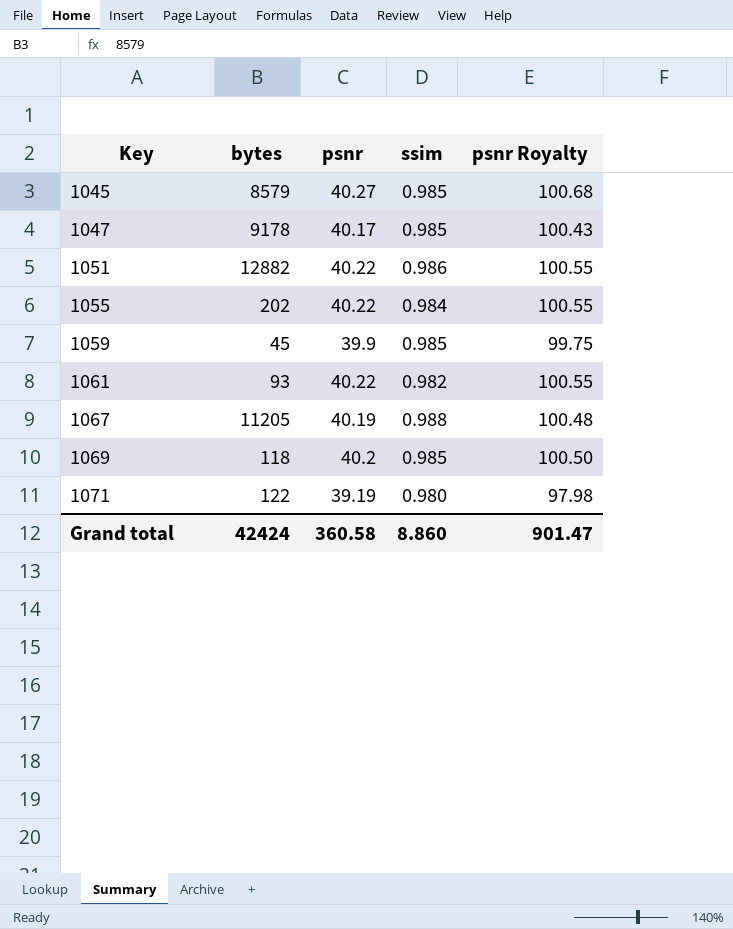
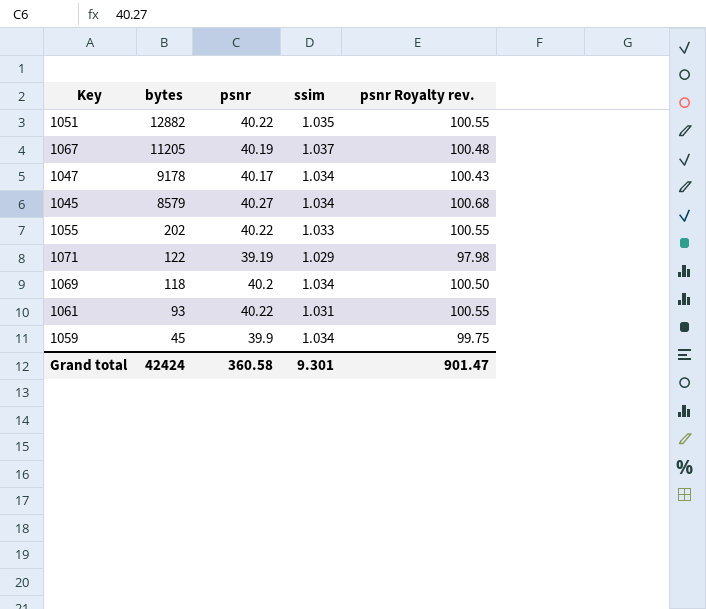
row order: Key ascending -> bytes descending
column name: psnr Royalty -> psnr Royalty rev.
1051 | ssim: 0.986 -> 1.035
1067 | ssim: 0.988 -> 1.037
1047 | ssim: 0.985 -> 1.034
1045 | ssim: 0.985 -> 1.034
1055 | ssim: 0.984 -> 1.033
1071 | ssim: 0.980 -> 1.029
1069 | ssim: 0.985 -> 1.034
1061 | ssim: 0.982 -> 1.031
1059 | ssim: 0.985 -> 1.034
Grand total | ssim: 8.860 -> 9.301

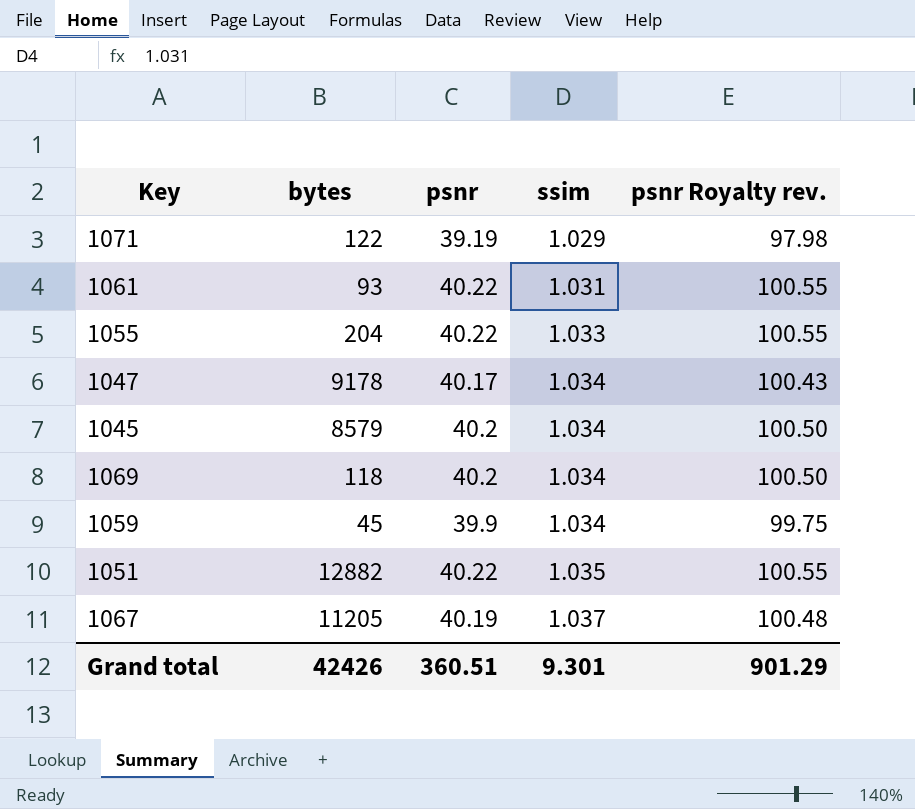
row order: bytes descending -> ssim ascending
1055 | bytes: 202 -> 204
1045 | psnr: 40.27 -> 40.2
1045 | psnr Royalty rev.: 100.68 -> 100.50
Grand total | bytes: 42424 -> 42426
Grand total | psnr: 360.58 -> 360.51
Grand total | psnr Royalty rev.: 901.47 -> 901.29

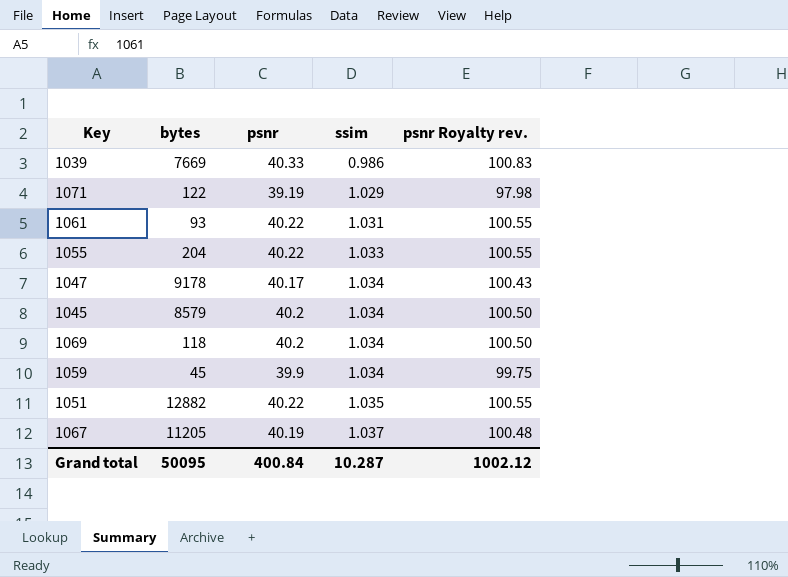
row 1039: none -> 7669 | 40.33 | 0.986 | 100.83
Grand total | bytes: 42426 -> 50095
Grand total | psnr: 360.51 -> 400.84
Grand total | ssim: 9.301 -> 10.287
Grand total | psnr Royalty rev.: 901.29 -> 1002.12

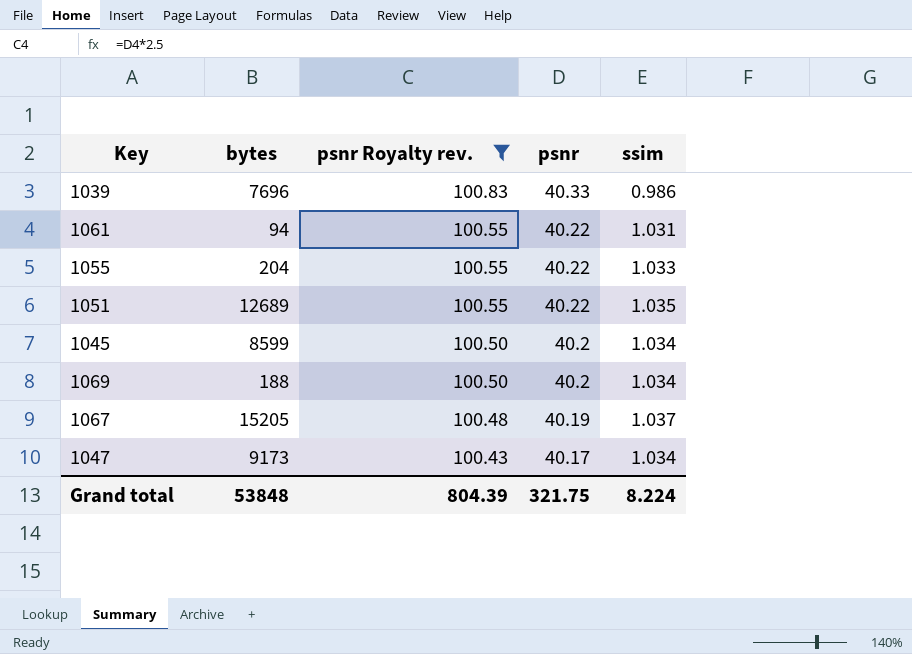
filter: none -> psnr Royalty rev. >= 100.43
row order: ssim ascending -> psnr Royalty rev. descending
column psnr Royalty rev. | position: 5 -> 3
1039 | bytes: 7669 -> 7696
1061 | bytes: 93 -> 94
1051 | bytes: 12882 -> 12689
1045 | bytes: 8579 -> 8599
1069 | bytes: 118 -> 188
1067 | bytes: 11205 -> 15205
1047 | bytes: 9178 -> 9173
Grand total | bytes: 50095 -> 53848
Grand total | psnr Royalty rev.: 1002.12 -> 804.39
Grand total | psnr: 400.84 -> 321.75
Grand total | ssim: 10.287 -> 8.224

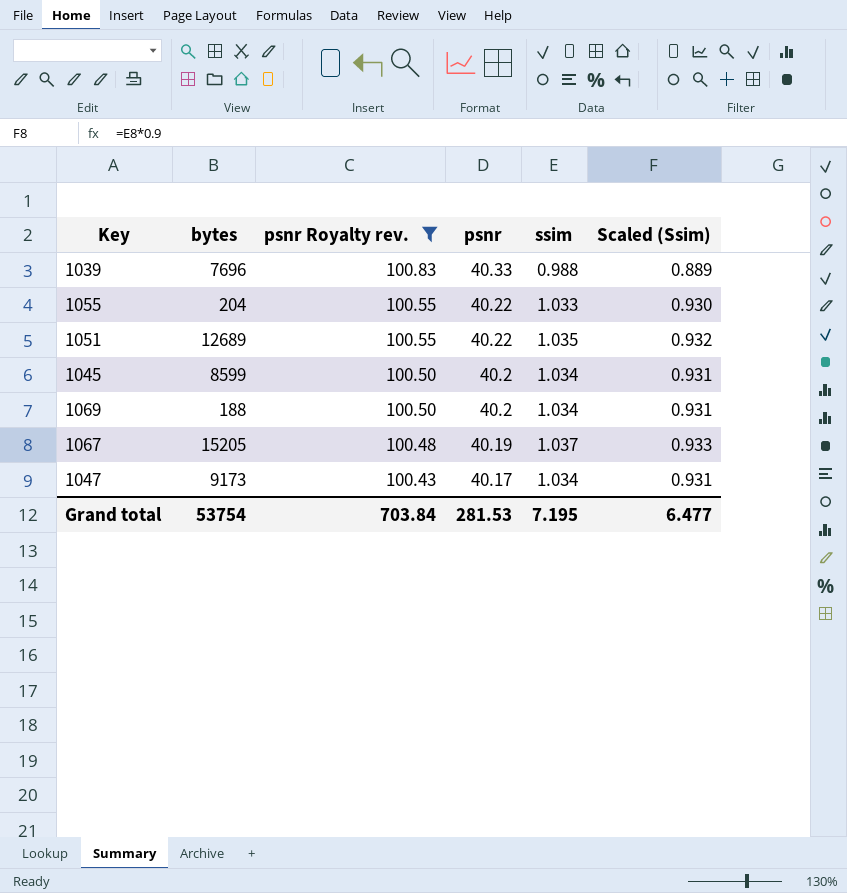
column Scaled (Ssim) | formula: none -> [ssim] * 0.9
row 1061: 94 | 100.55 | 40.22 | 1.031 -> none
1039 | ssim: 0.986 -> 0.988
Grand total | bytes: 53848 -> 53754
Grand total | psnr Royalty rev.: 804.39 -> 703.84
Grand total | psnr: 321.75 -> 281.53
Grand total | ssim: 8.224 -> 7.195

